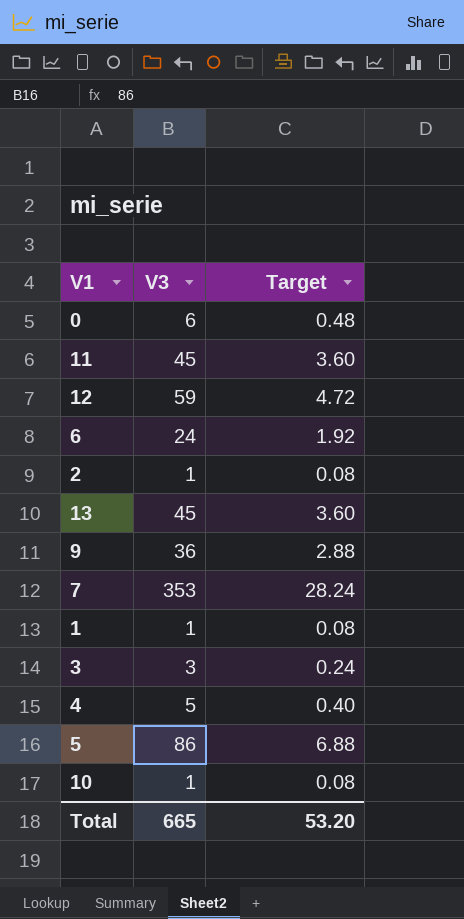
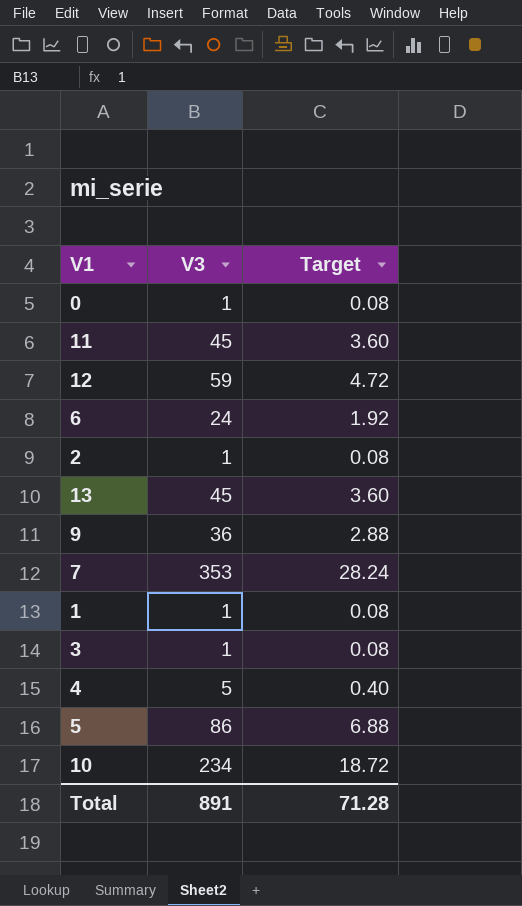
0 | V3: 6 -> 1
0 | Target: 0.48 -> 0.08
3 | V3: 3 -> 1
3 | Target: 0.24 -> 0.08
10 | V3: 1 -> 234
10 | Target: 0.08 -> 18.72
Total | V3: 665 -> 891
Total | Target: 53.20 -> 71.28

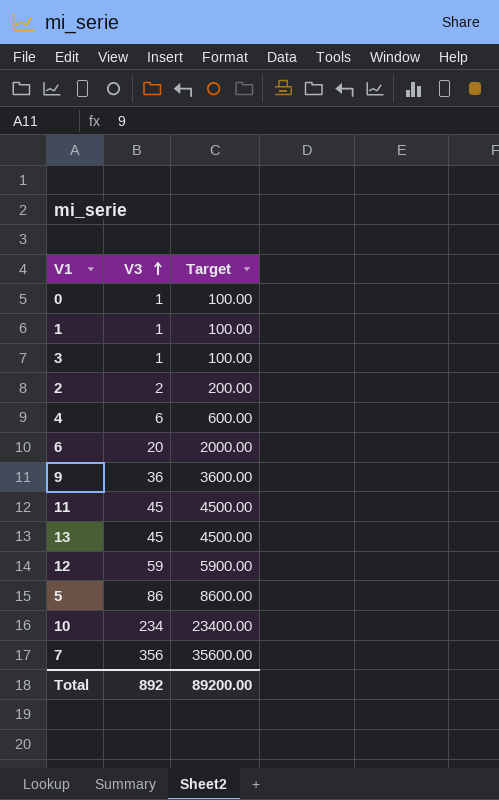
row order: none -> V3 ascending
column Target | formula: [V3] * 0.08 -> [V3] * 100
2 | V3: 1 -> 2
4 | V3: 5 -> 6
6 | V3: 24 -> 20
7 | V3: 353 -> 356
Total | V3: 891 -> 892
Total | Target: 71.28 -> 89200.00

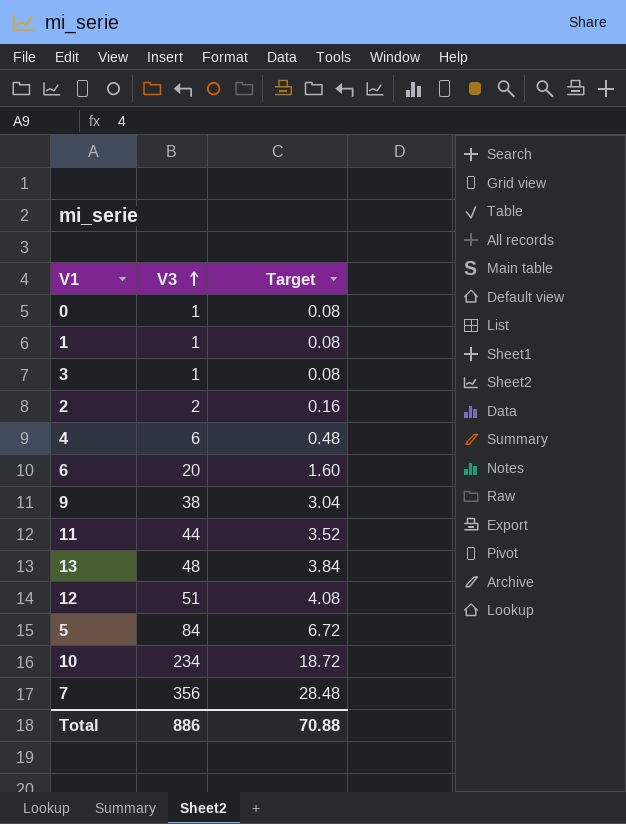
column Target | formula: [V3] * 100 -> [V3] * 0.08
9 | V3: 36 -> 38
11 | V3: 45 -> 44
13 | V3: 45 -> 48
12 | V3: 59 -> 51
5 | V3: 86 -> 84
Total | V3: 892 -> 886
Total | Target: 89200.00 -> 70.88

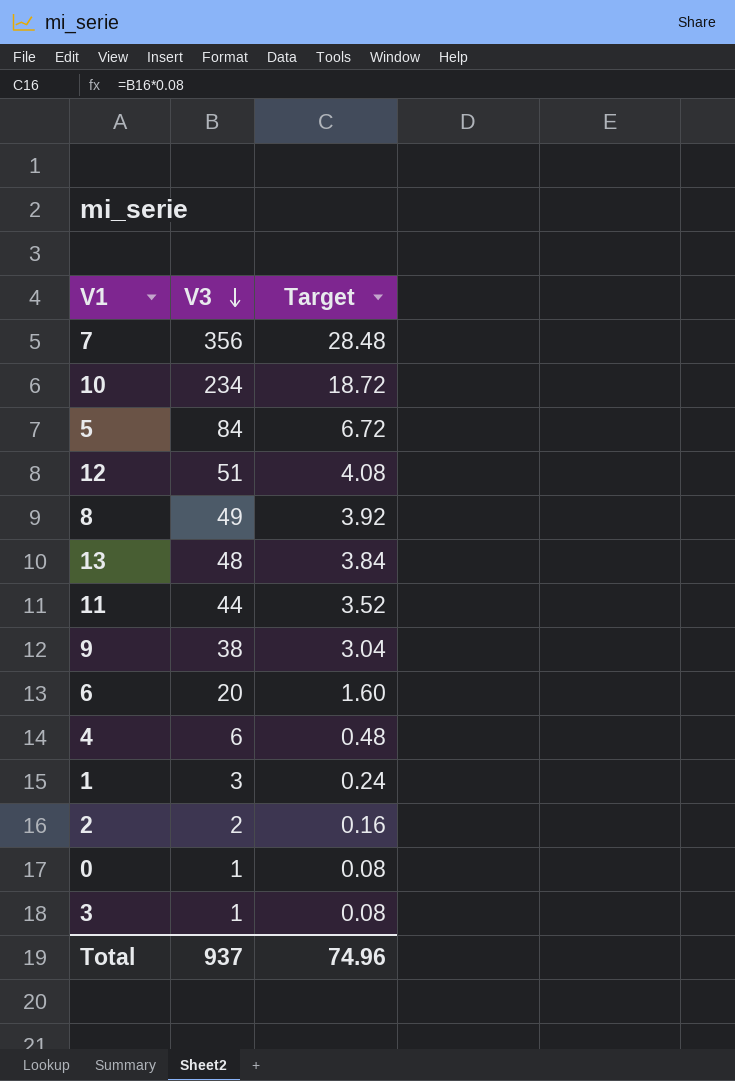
row order: V3 ascending -> V3 descending
row 8: none -> 49 | 3.92
1 | V3: 1 -> 3
1 | Target: 0.08 -> 0.24
Total | V3: 886 -> 937
Total | Target: 70.88 -> 74.96

